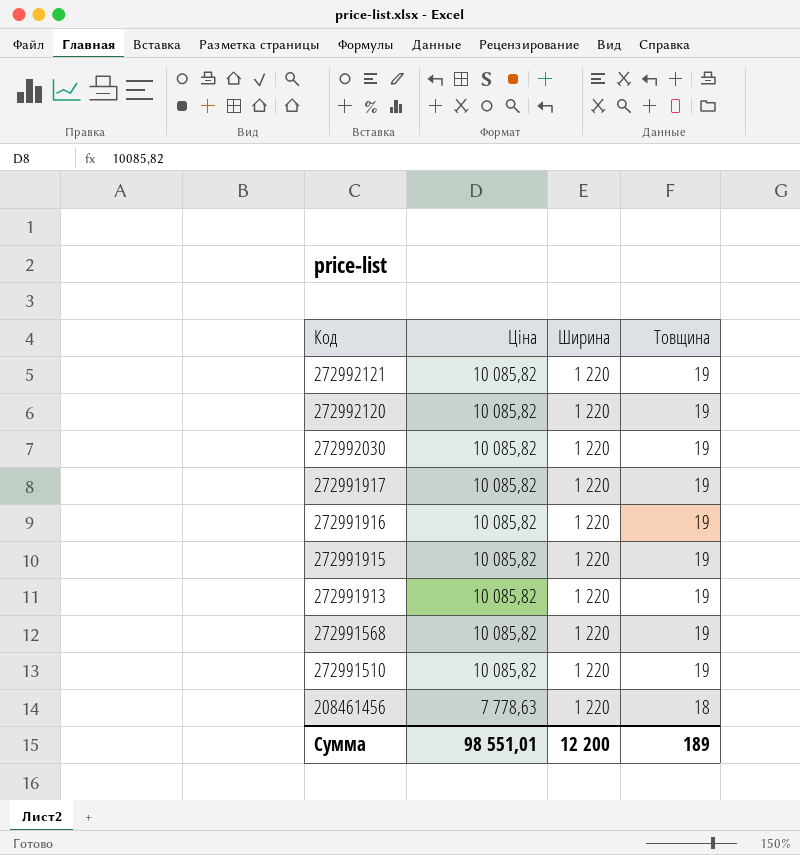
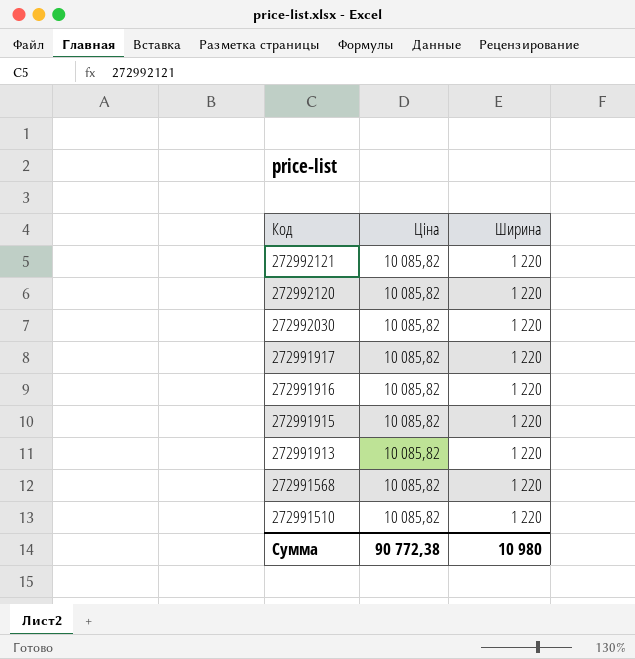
column Товщина | position: 4 -> none
row 208461456: 7 778,63 | 1 220 | 18 -> none
Сумма | Ціна: 98 551,01 -> 90 772,38
Сумма | Ширина: 12 200 -> 10 980

